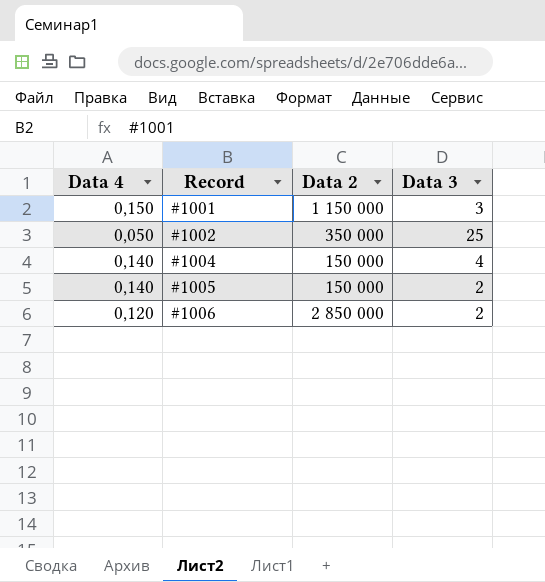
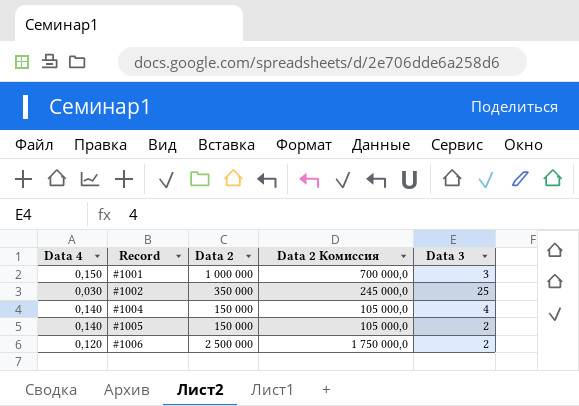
column Data 2 Комиссия | formula: none -> [Data 2] * 0,7
#1001 | Data 2: 1 150 000 -> 1 000 000
#1002 | Data 4: 0,050 -> 0,030
#1006 | Data 2: 2 850 000 -> 2 500 000

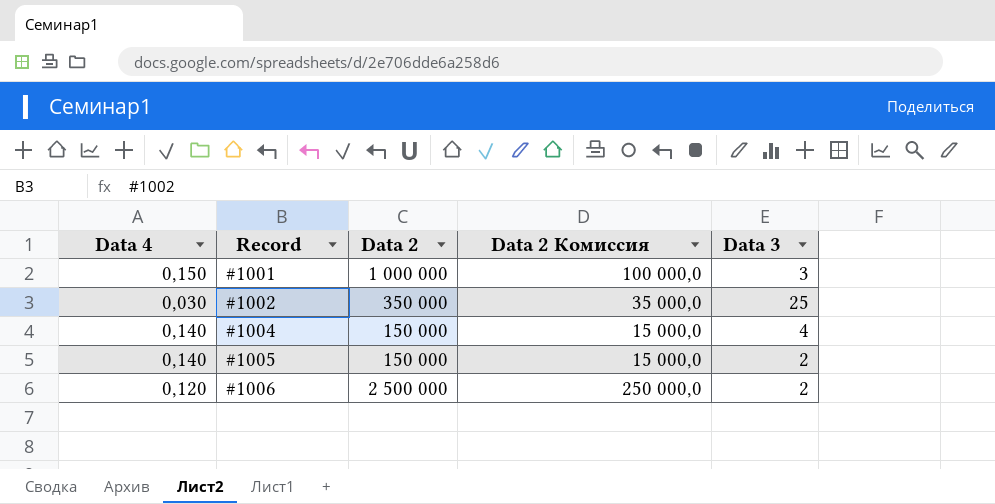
column Data 2 Комиссия | formula: [Data 2] * 0,7 -> [Data 2] * 0,1

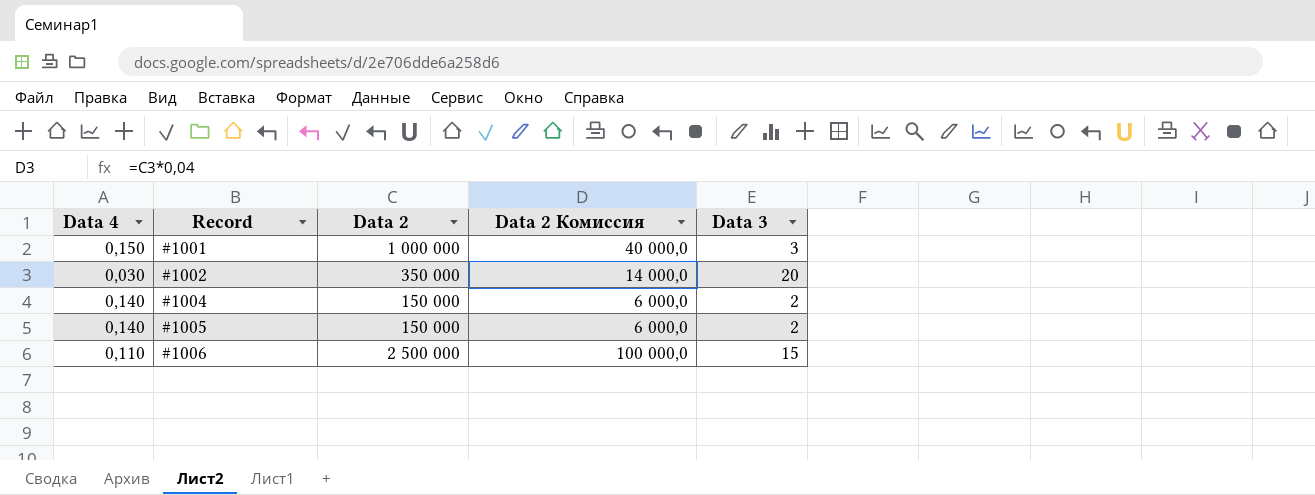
column Data 2 Комиссия | formula: [Data 2] * 0,1 -> [Data 2] * 0,04
#1002 | Data 3: 25 -> 20
#1004 | Data 3: 4 -> 2
#1006 | Data 4: 0,120 -> 0,110
#1006 | Data 3: 2 -> 15

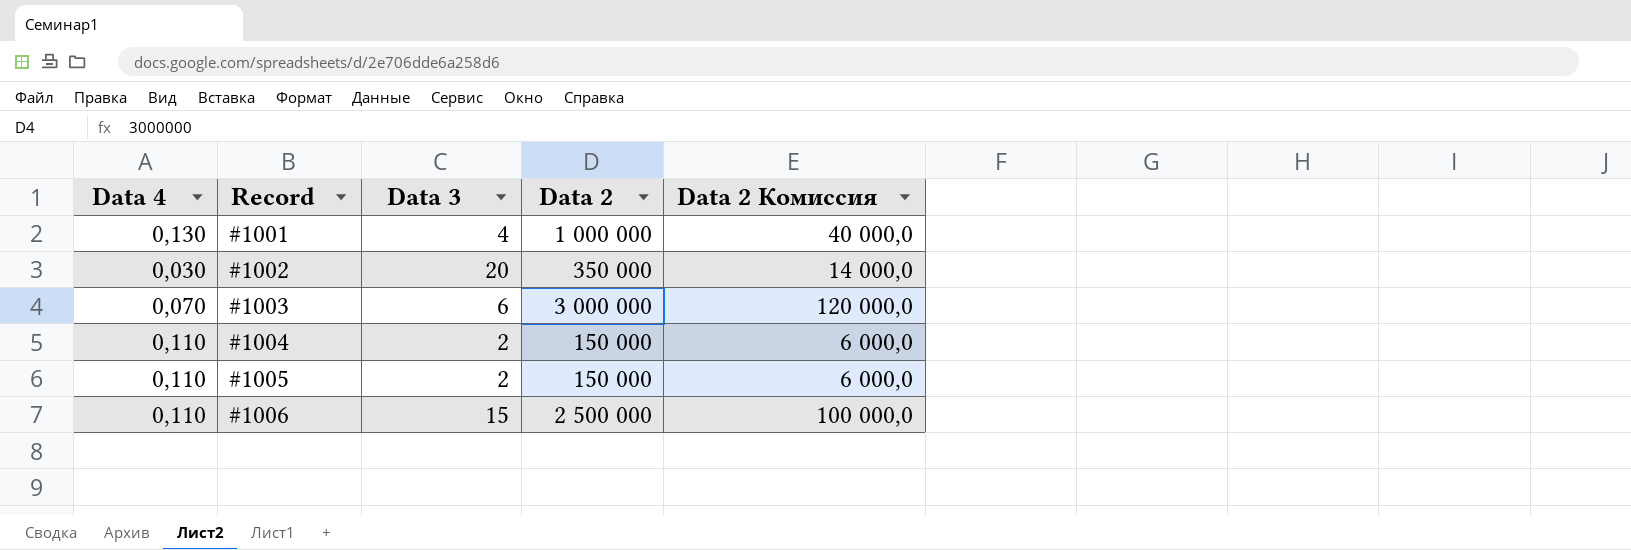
column Data 3 | position: 5 -> 3
#1001 | Data 4: 0,150 -> 0,130
#1001 | Data 3: 3 -> 4
row #1003: none -> 0,070 | 6 | 3 000 000 | 120 000,0
#1004 | Data 4: 0,140 -> 0,110
#1005 | Data 4: 0,140 -> 0,110

